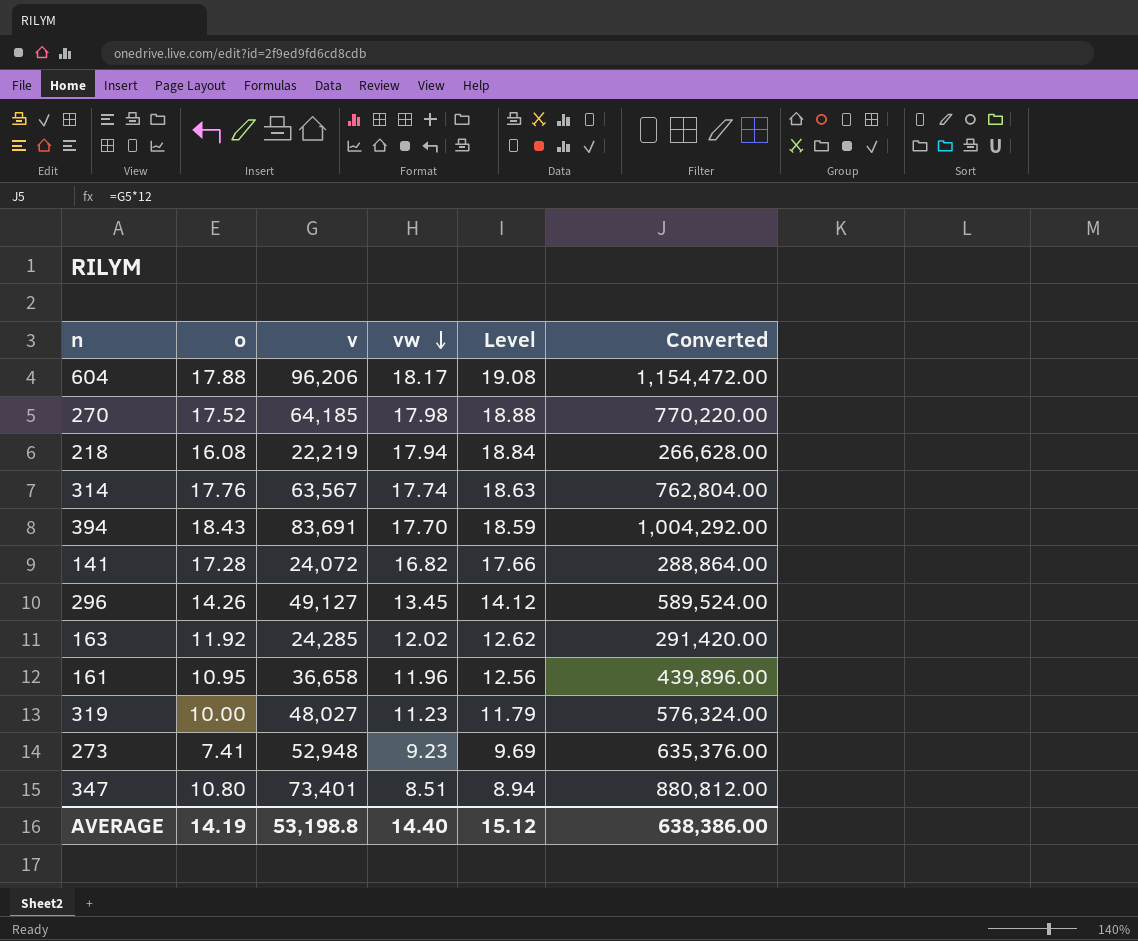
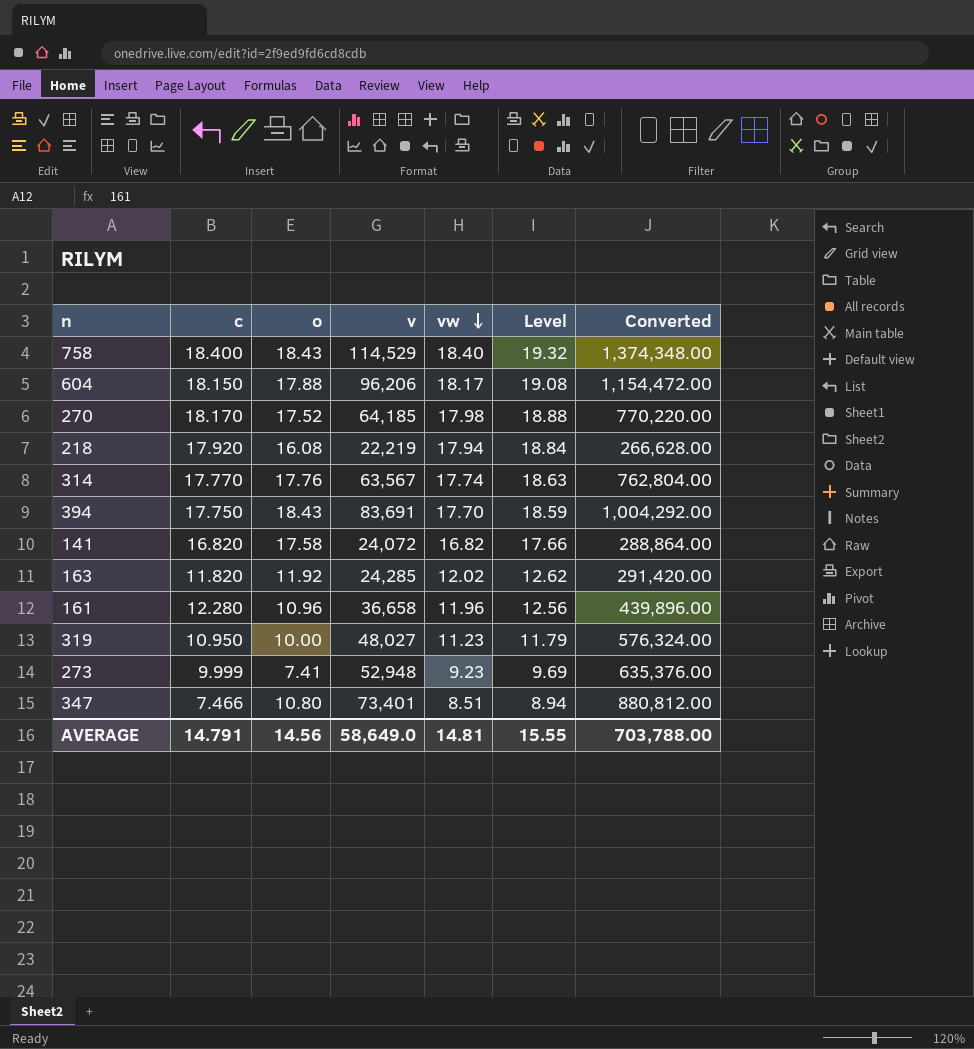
column c | position: none -> 2
row 296: 14.26 | 49,127 | 13.45 | 14.12 | 589,524.00 -> none
row 758: none -> 18.400 | 18.43 | 114,529 | 18.40 | 19.32 | 1,374,348.00
141 | o: 17.28 -> 17.58
161 | o: 10.95 -> 10.96
AVERAGE | o: 14.19 -> 14.56
AVERAGE | v: 53,198.8 -> 58,649.0
AVERAGE | vw: 14.40 -> 14.81
AVERAGE | Level: 15.12 -> 15.55
AVERAGE | Converted: 638,386.00 -> 703,788.00

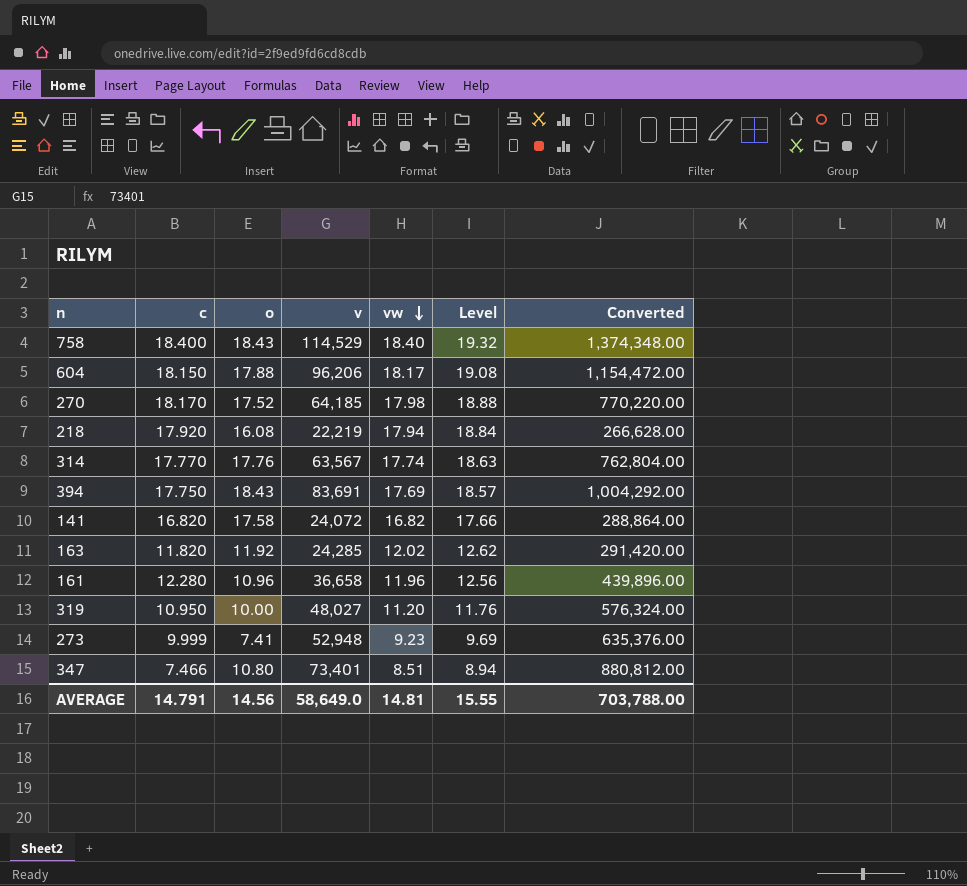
394 | vw: 17.70 -> 17.69
394 | Level: 18.59 -> 18.57
319 | vw: 11.23 -> 11.20
319 | Level: 11.79 -> 11.76

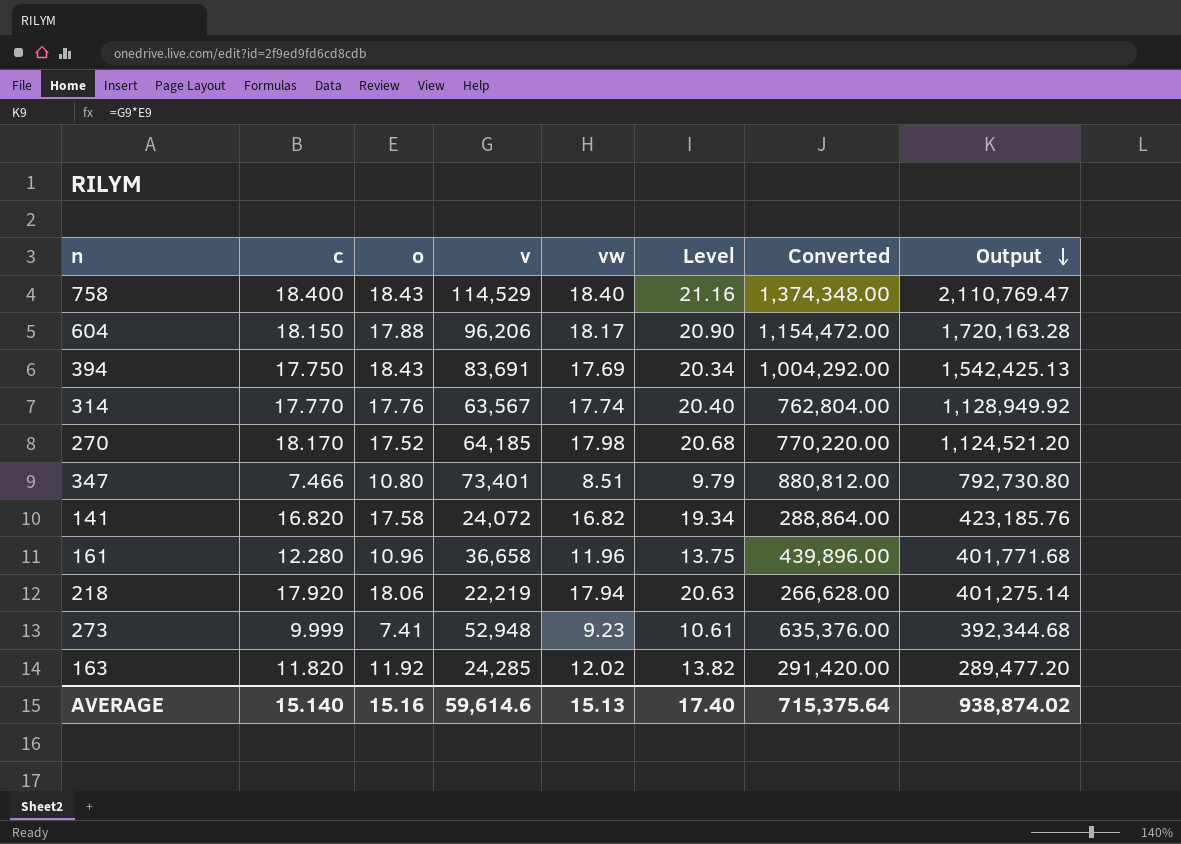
row order: vw descending -> Output descending
column Level | formula: [vw] * 1.05 -> [vw] * 1.15
column Output | formula: none -> [o] * [v]
row 319: 10.950 | 10.00 | 48,027 | 11.20 | 11.76 | 576,324.00 -> none
218 | o: 16.08 -> 18.06
AVERAGE | c: 14.791 -> 15.140
AVERAGE | o: 14.56 -> 15.16
AVERAGE | v: 58,649.0 -> 59,614.6
AVERAGE | vw: 14.81 -> 15.13
AVERAGE | Level: 15.55 -> 17.40
AVERAGE | Converted: 703,788.00 -> 715,375.64

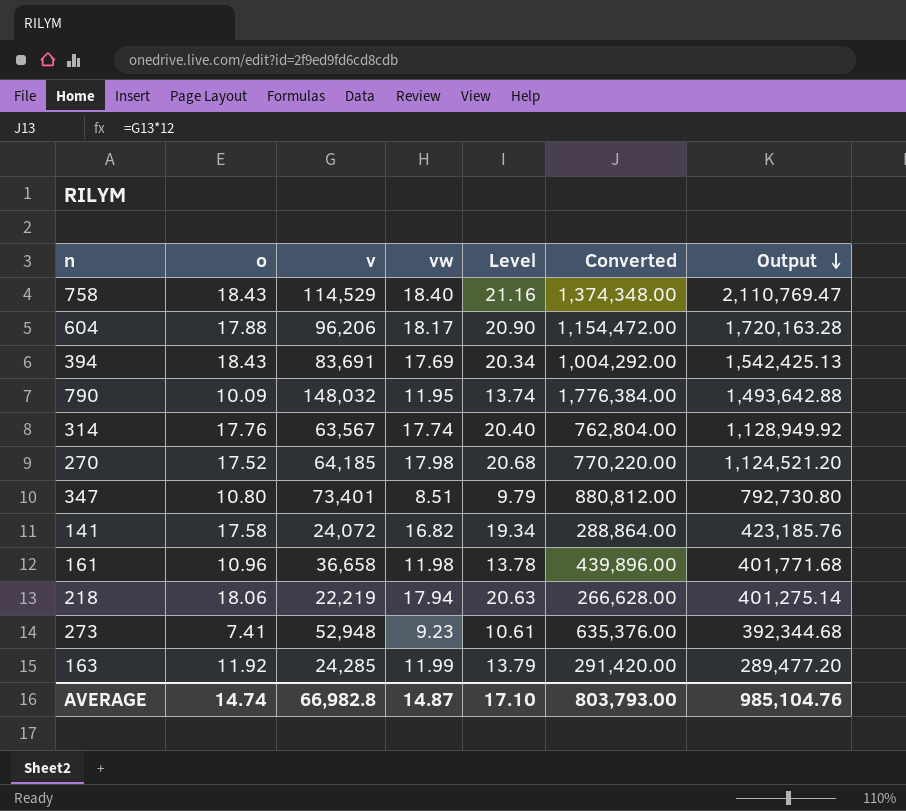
column c | position: 2 -> none
row 790: none -> 10.09 | 148,032 | 11.95 | 13.74 | 1,776,384.00 | 1,493,642.88
161 | vw: 11.96 -> 11.98
161 | Level: 13.75 -> 13.78
163 | vw: 12.02 -> 11.99
163 | Level: 13.82 -> 13.79
AVERAGE | o: 15.16 -> 14.74
AVERAGE | v: 59,614.6 -> 66,982.8
AVERAGE | vw: 15.13 -> 14.87
AVERAGE | Level: 17.40 -> 17.10
AVERAGE | Converted: 715,375.64 -> 803,793.00
AVERAGE | Output: 938,874.02 -> 985,104.76

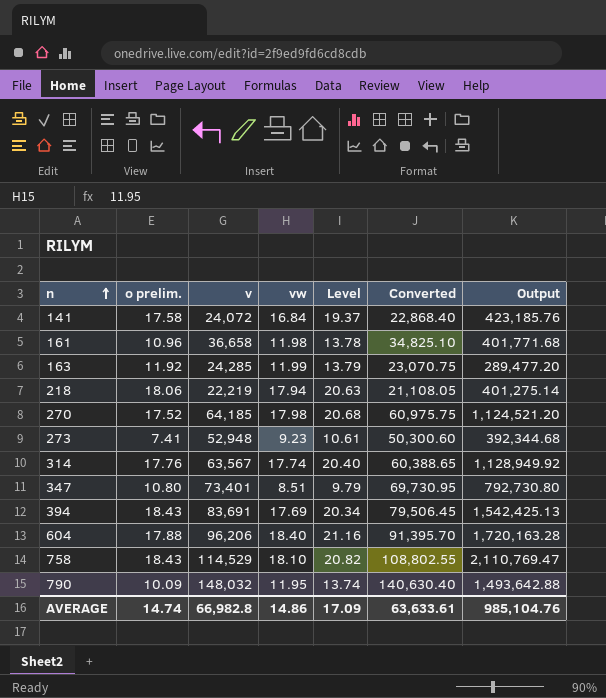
row order: Output descending -> n ascending
column name: o -> o prelim.
column Converted | formula: [v] * 12 -> [v] * 0.95
141 | vw: 16.82 -> 16.84
141 | Level: 19.34 -> 19.37
604 | vw: 18.17 -> 18.40
604 | Level: 20.90 -> 21.16
758 | vw: 18.40 -> 18.10
758 | Level: 21.16 -> 20.82
AVERAGE | vw: 14.87 -> 14.86
AVERAGE | Level: 17.10 -> 17.09
AVERAGE | Converted: 803,793.00 -> 63,633.61

